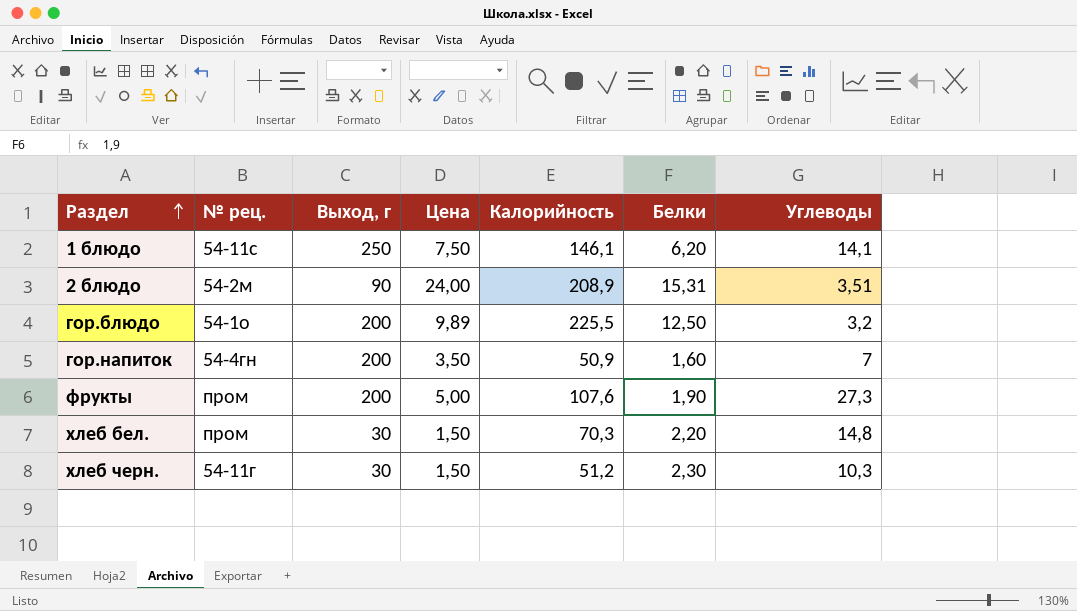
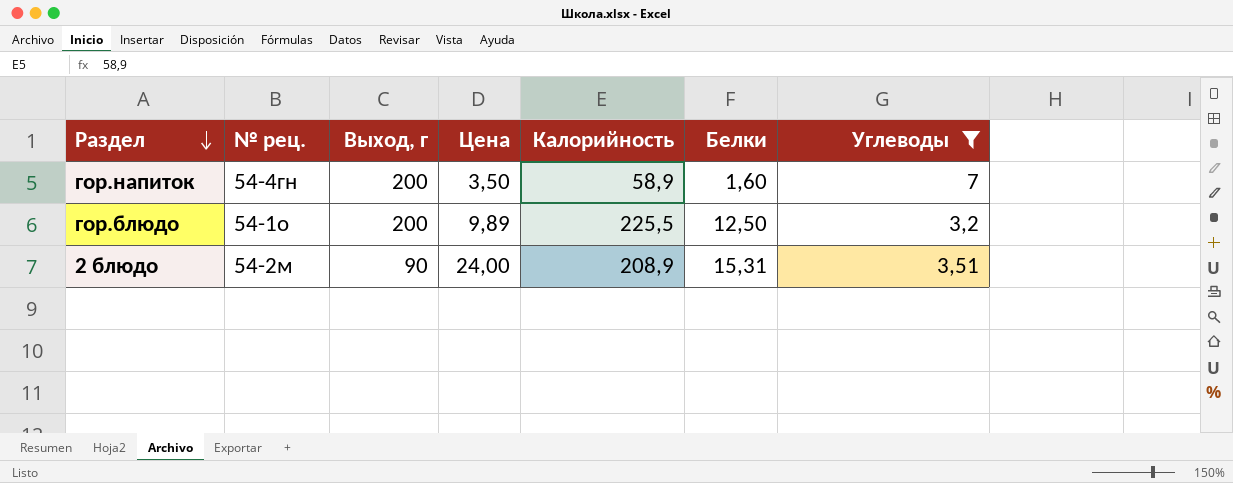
filter: none -> Углеводы <= 7
row order: Раздел ascending -> Раздел descending
гор.напиток | Калорийность: 50,9 -> 58,9

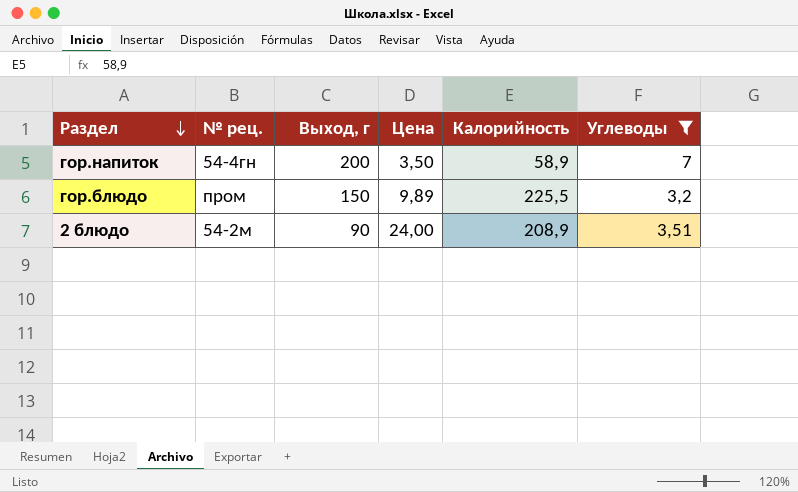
column Белки | position: 6 -> none
гор.блюдо | № рец.: 54-1о -> пром
гор.блюдо | Выход, г: 200 -> 150

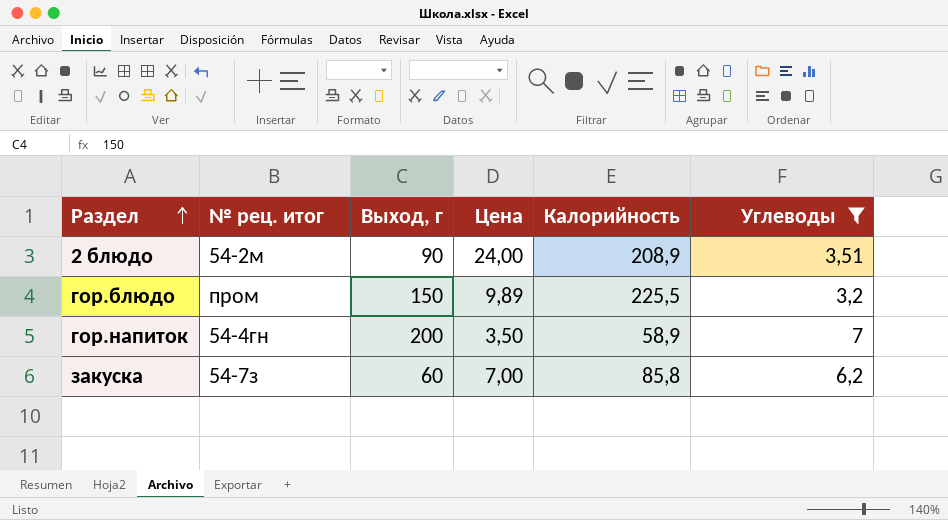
row order: Раздел descending -> Раздел ascending
column name: № рец. -> № рец. итог
row закуска: none -> 54-7з | 60 | 7,00 | 85,8 | 6,2

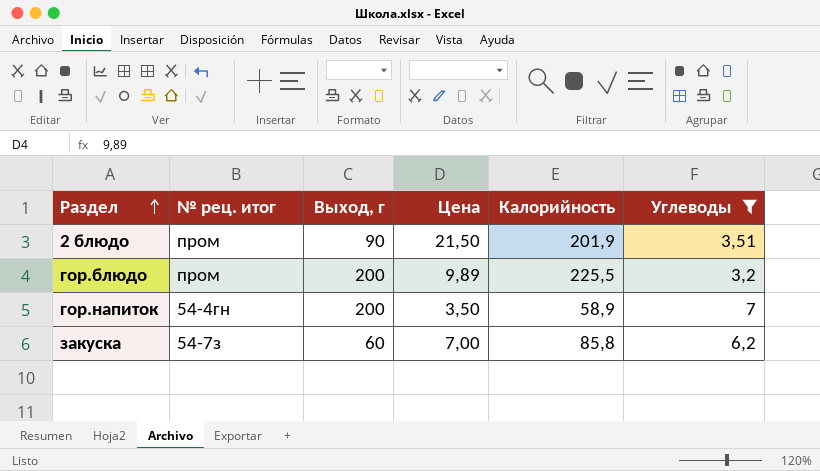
2 блюдо | № рец. итог: 54-2м -> пром
2 блюдо | Цена: 24,00 -> 21,50
2 блюдо | Калорийность: 208,9 -> 201,9
гор.блюдо | Выход, г: 150 -> 200

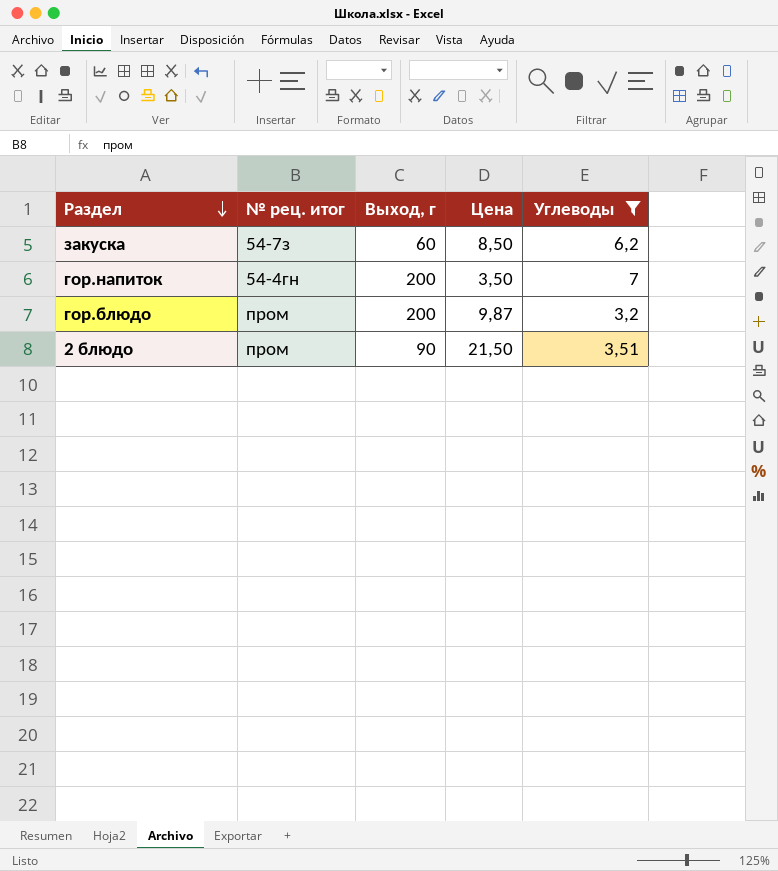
row order: Раздел ascending -> Раздел descending
column Калорийность | position: 5 -> none
закуска | Цена: 7,00 -> 8,50
гор.блюдо | Цена: 9,89 -> 9,87

